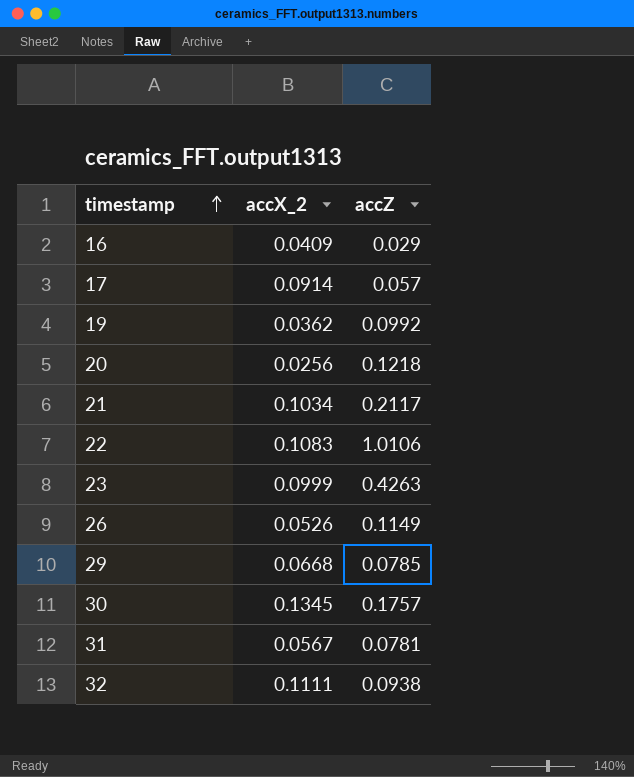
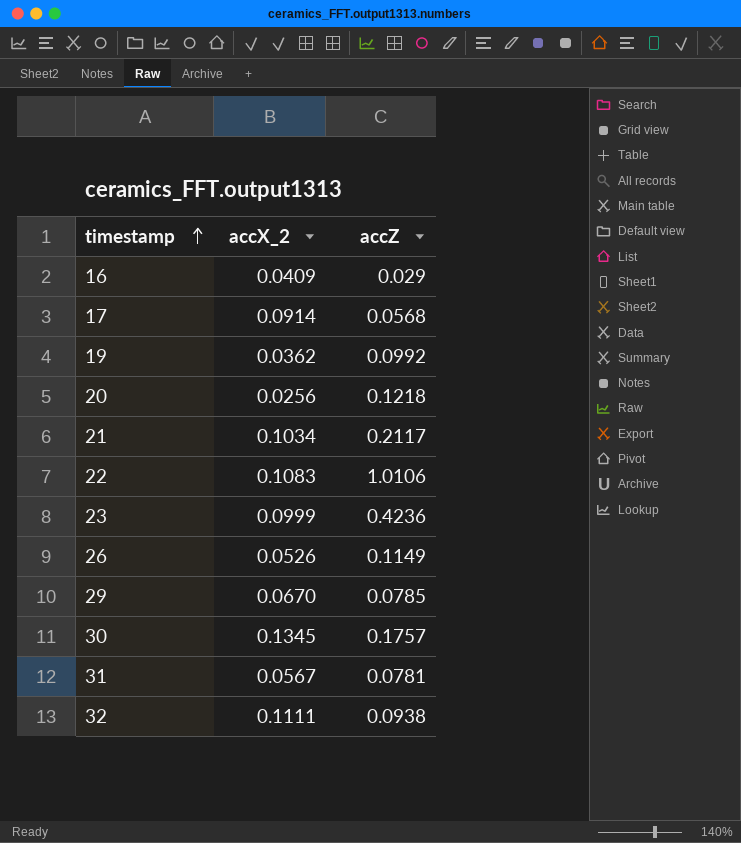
17 | accZ: 0.057 -> 0.0568
23 | accZ: 0.4263 -> 0.4236
29 | accX_2: 0.0668 -> 0.0670

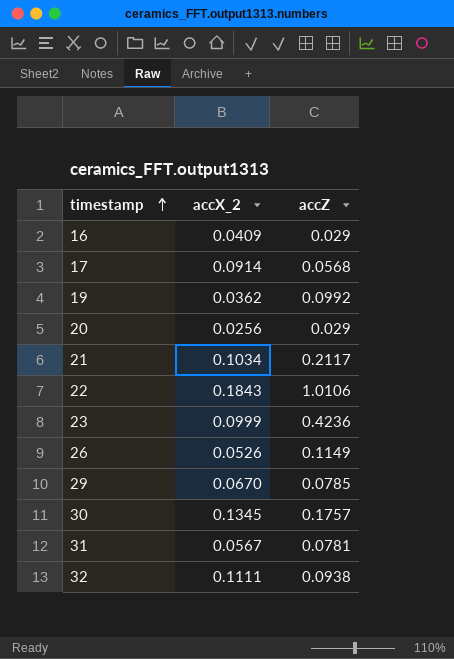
20 | accZ: 0.1218 -> 0.029
22 | accX_2: 0.1083 -> 0.1843

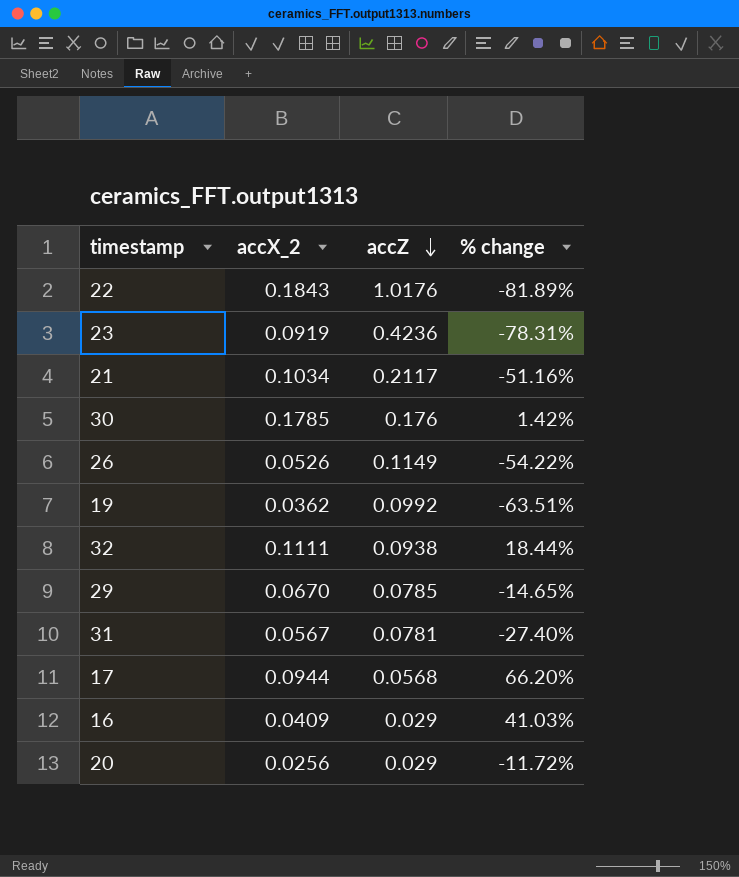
row order: timestamp ascending -> accZ descending
column % change | formula: none -> ([accX_2] - [accZ]) / [accZ]
22 | accZ: 1.0106 -> 1.0176
23 | accX_2: 0.0999 -> 0.0919
30 | accX_2: 0.1345 -> 0.1785
30 | accZ: 0.1757 -> 0.176
17 | accX_2: 0.0914 -> 0.0944

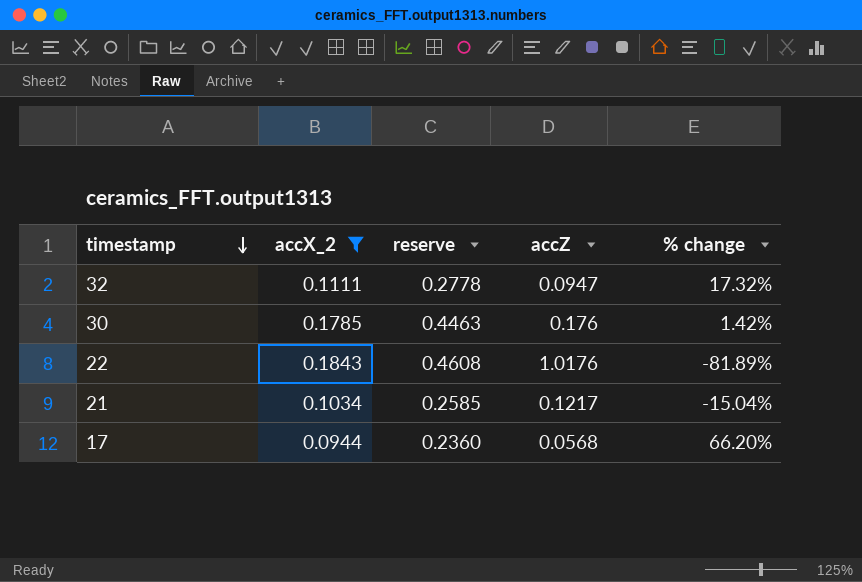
filter: none -> accX_2 >= 0.0944
row order: accZ descending -> timestamp descending
column reserve | formula: none -> [accX_2] * 2.5
32 | accZ: 0.0938 -> 0.0947
32 | % change: 18.44% -> 17.32%
21 | accZ: 0.2117 -> 0.1217
21 | % change: -51.16% -> -15.04%

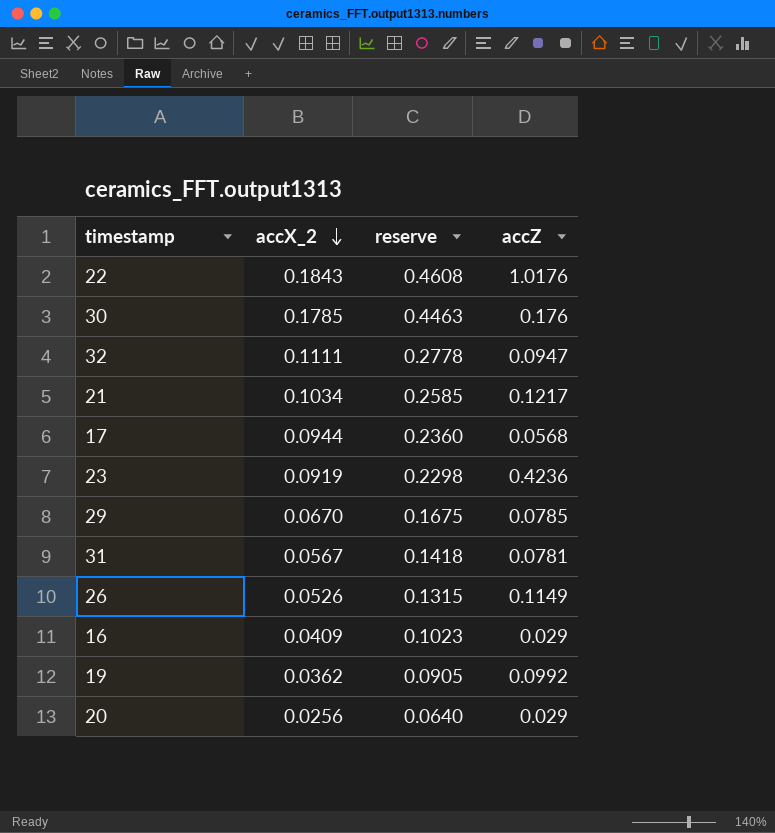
filter: accX_2 >= 0.0944 -> none
row order: timestamp descending -> accX_2 descending
column % change | formula: ([accX_2] - [accZ]) / [accZ] -> none

